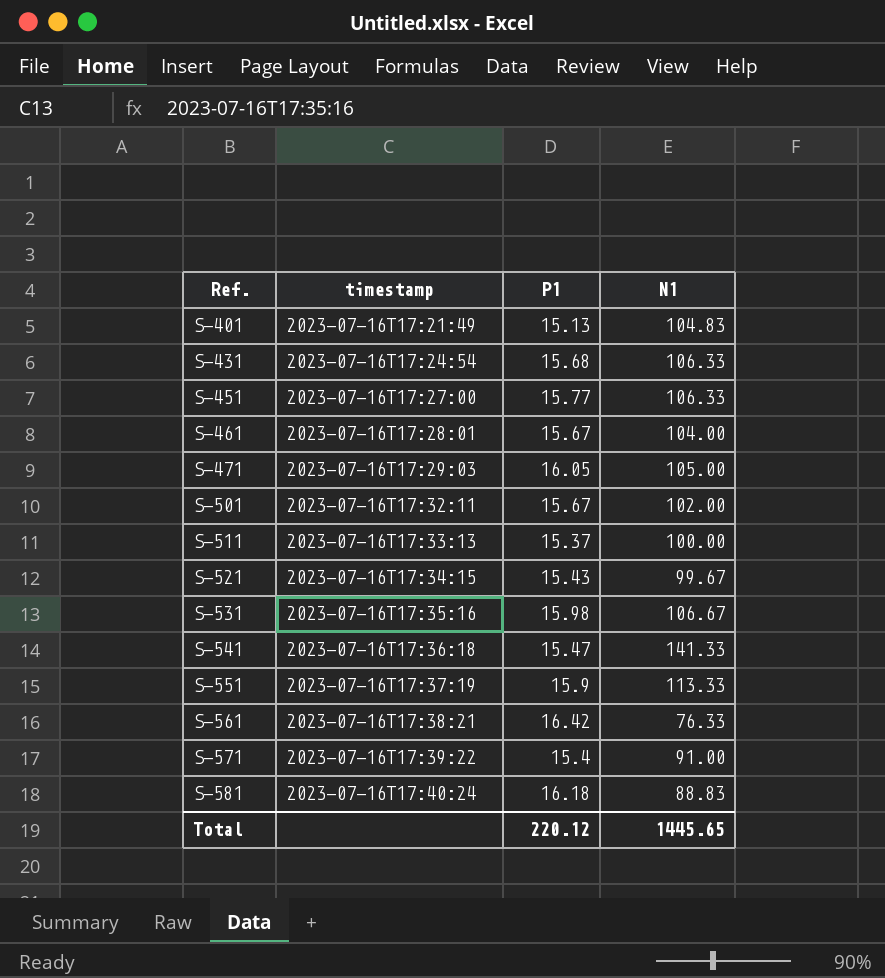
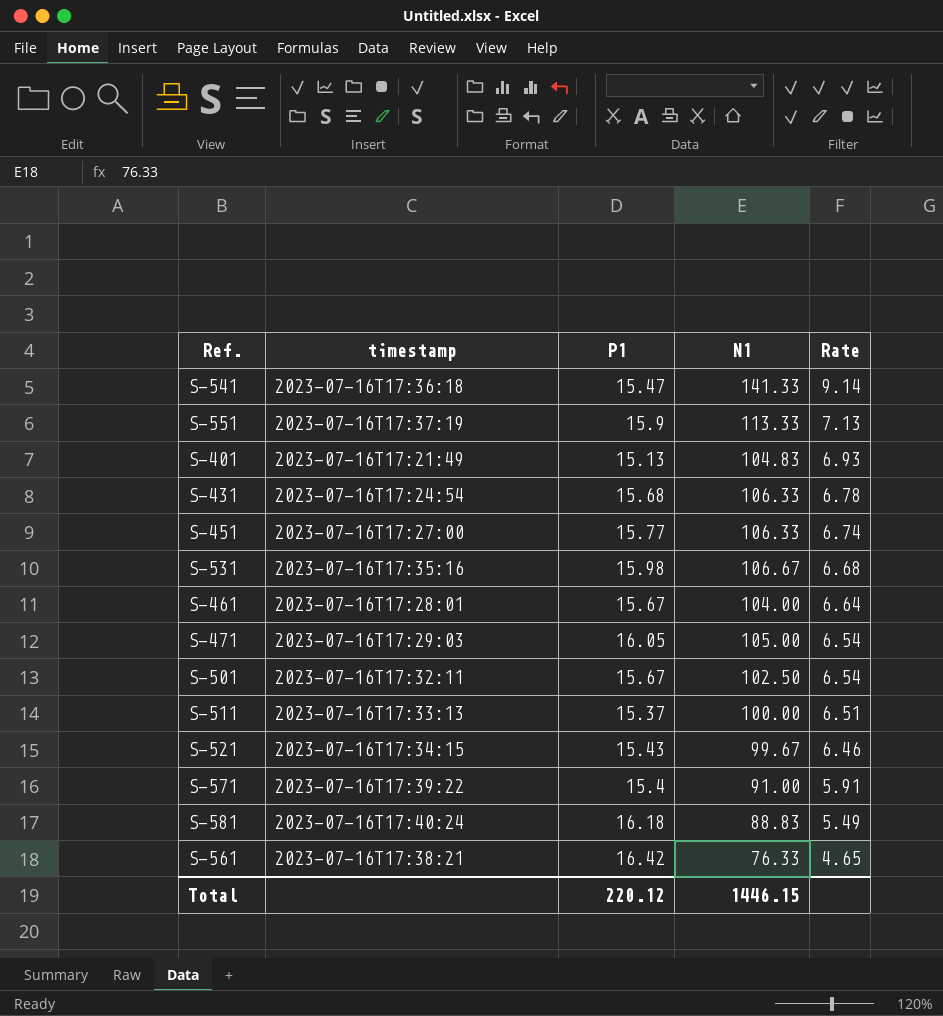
row order: Ref. ascending -> Rate descending
column Rate | formula: none -> [N1] / [P1]
S-501 | N1: 102.00 -> 102.50
Total | N1: 1445.65 -> 1446.15

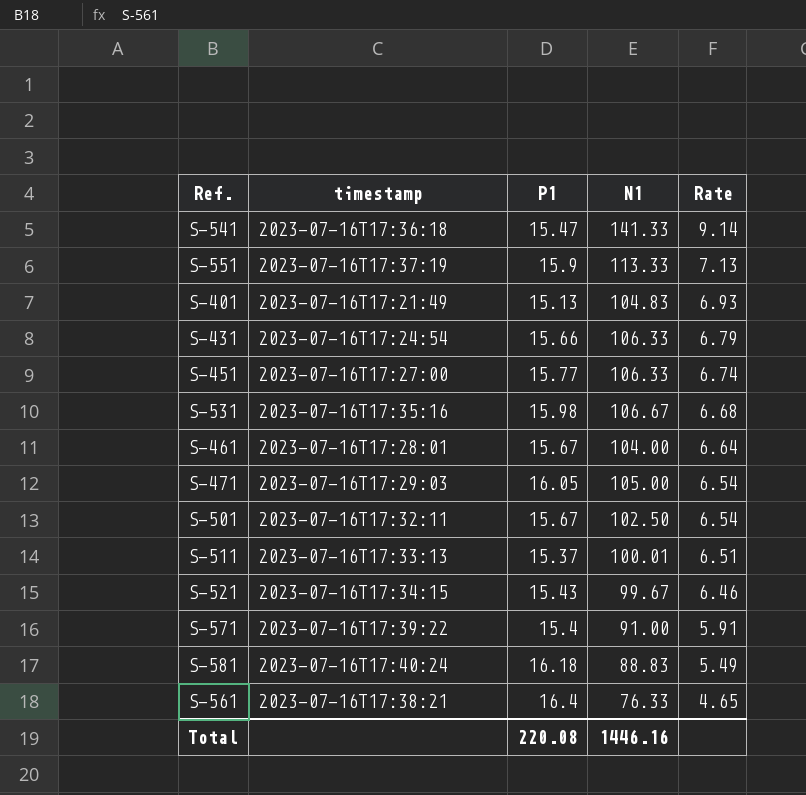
S-431 | P1: 15.68 -> 15.66
S-431 | Rate: 6.78 -> 6.79
S-511 | N1: 100.00 -> 100.01
S-561 | P1: 16.42 -> 16.4
Total | P1: 220.12 -> 220.08
Total | N1: 1446.15 -> 1446.16

